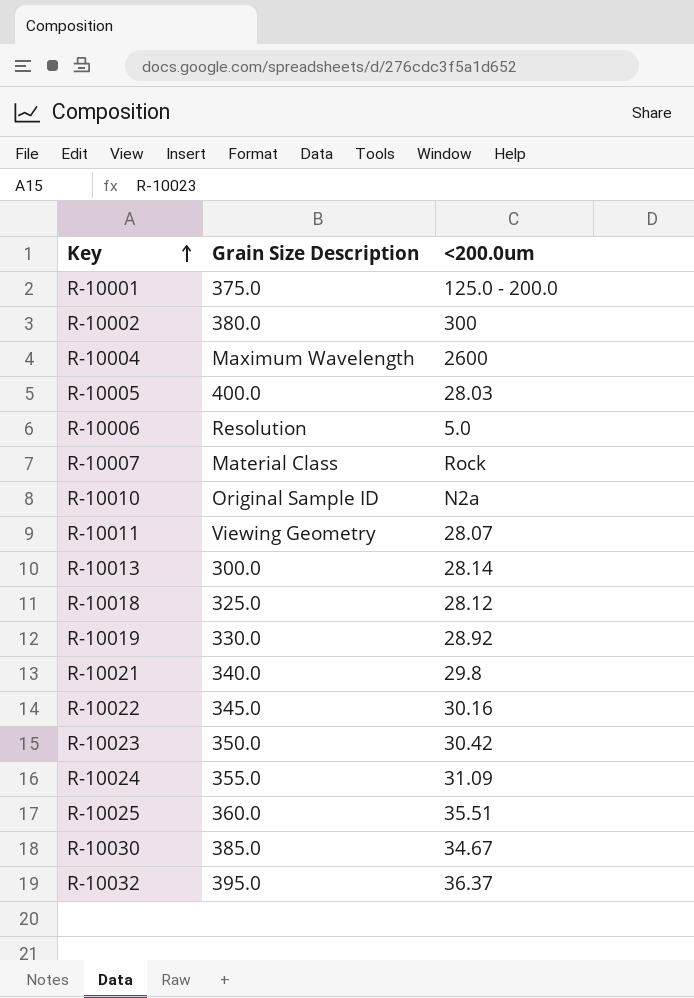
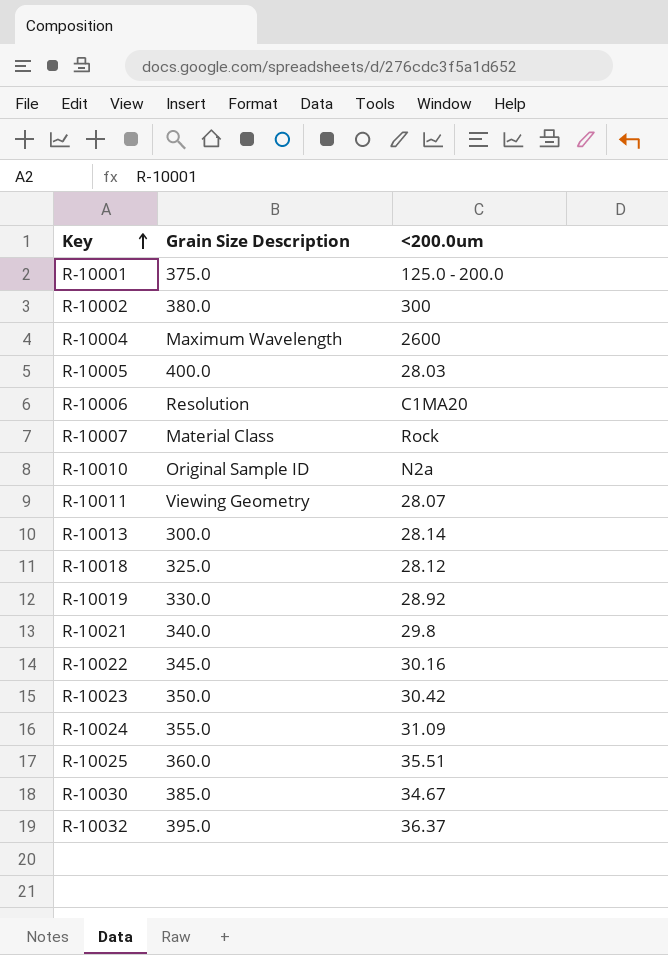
R-10006 | <200.0um: 5.0 -> C1MA20

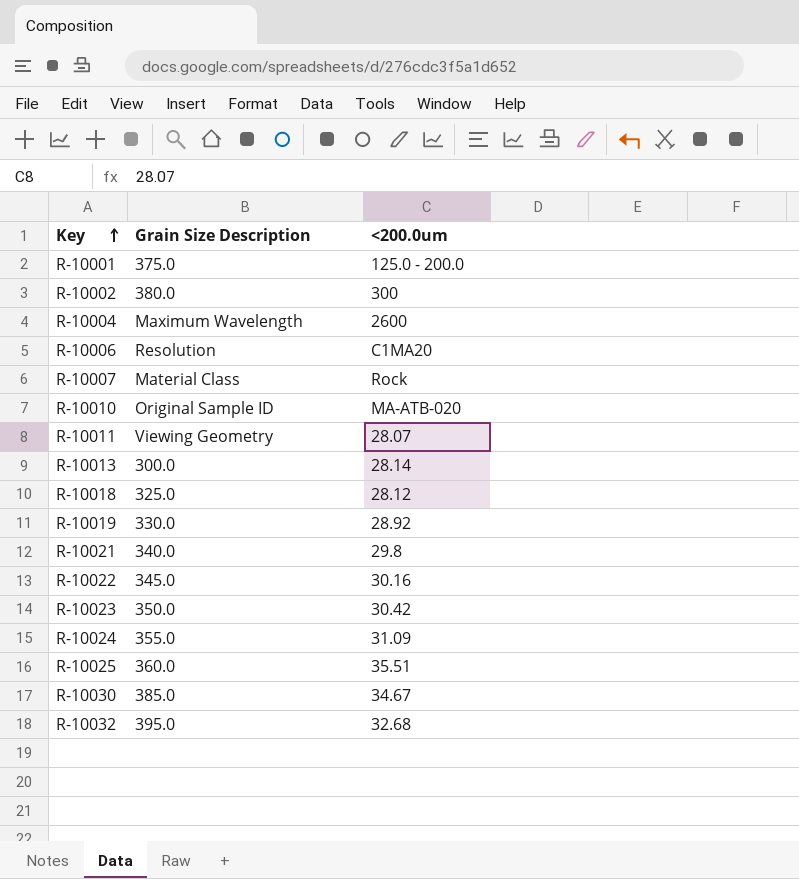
row R-10005: 400.0 | 28.03 -> none
R-10010 | <200.0um: N2a -> MA-ATB-020
R-10032 | <200.0um: 36.37 -> 32.68

